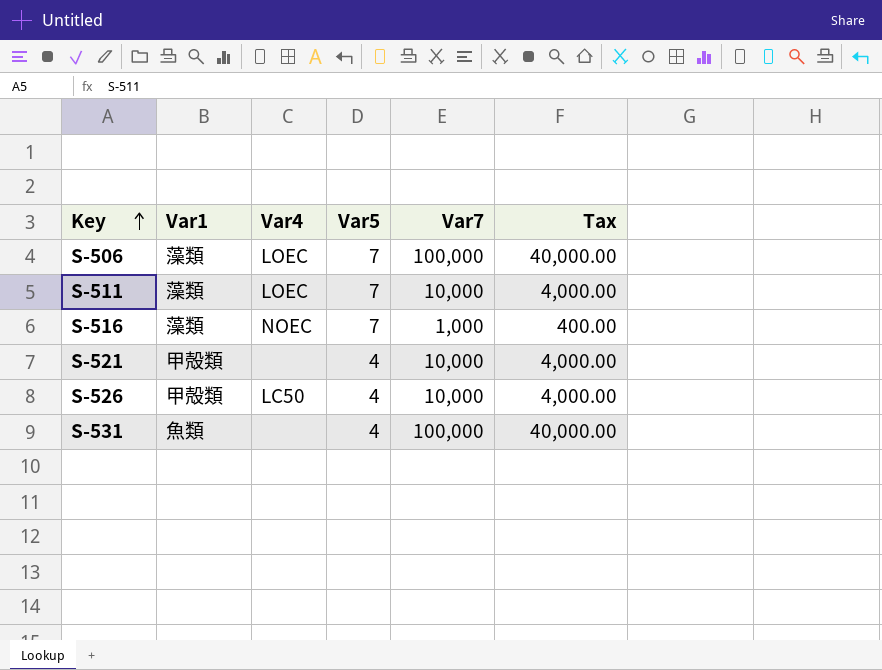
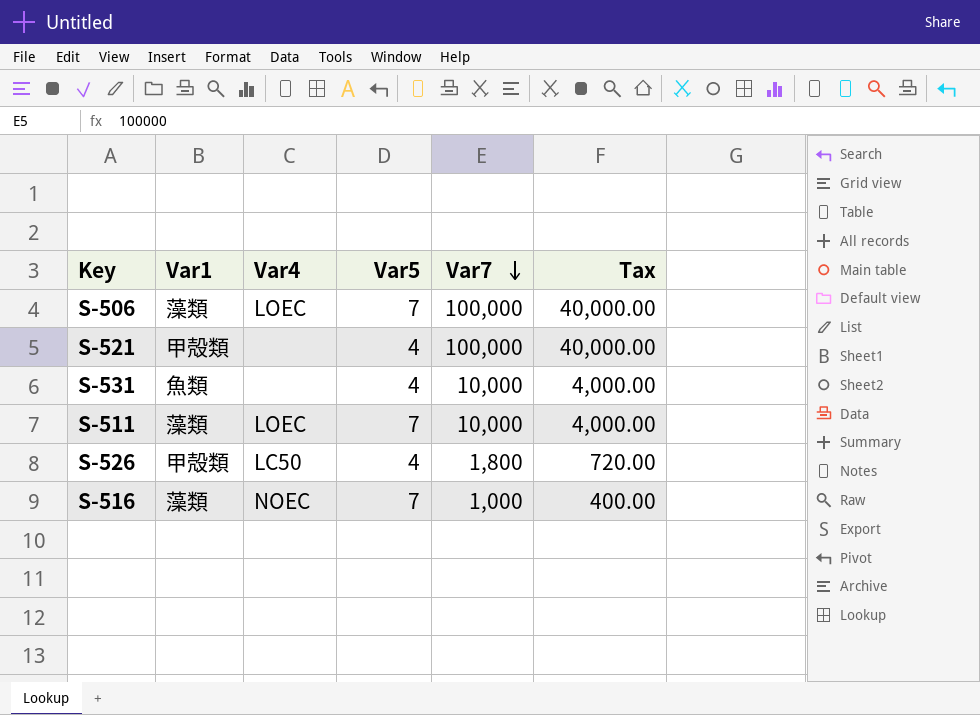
row order: Key ascending -> Var7 descending
S-521 | Var7: 10,000 -> 100,000
S-521 | Tax: 4,000.00 -> 40,000.00
S-531 | Var7: 100,000 -> 10,000
S-531 | Tax: 40,000.00 -> 4,000.00
S-526 | Var7: 10,000 -> 1,800
S-526 | Tax: 4,000.00 -> 720.00

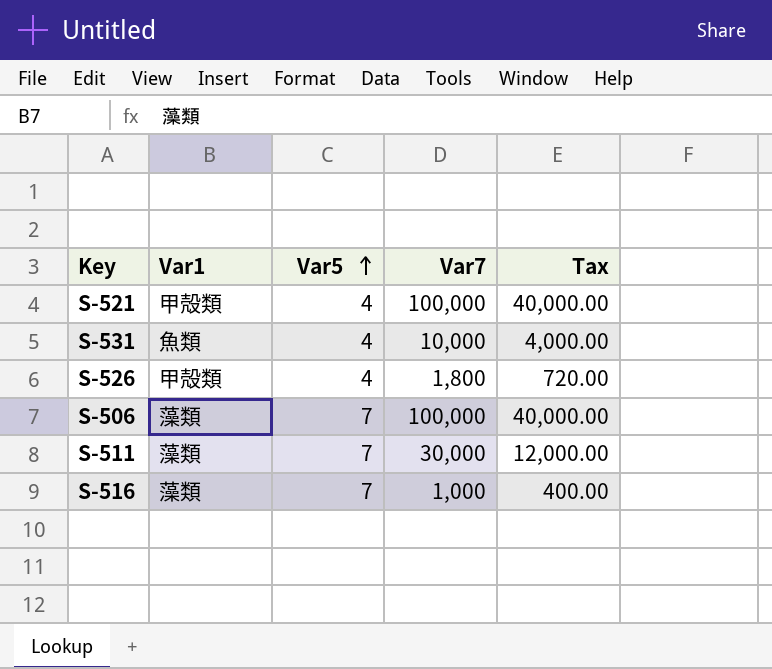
row order: Var7 descending -> Var5 ascending
column Var4 | position: 3 -> none
S-511 | Var7: 10,000 -> 30,000
S-511 | Tax: 4,000.00 -> 12,000.00

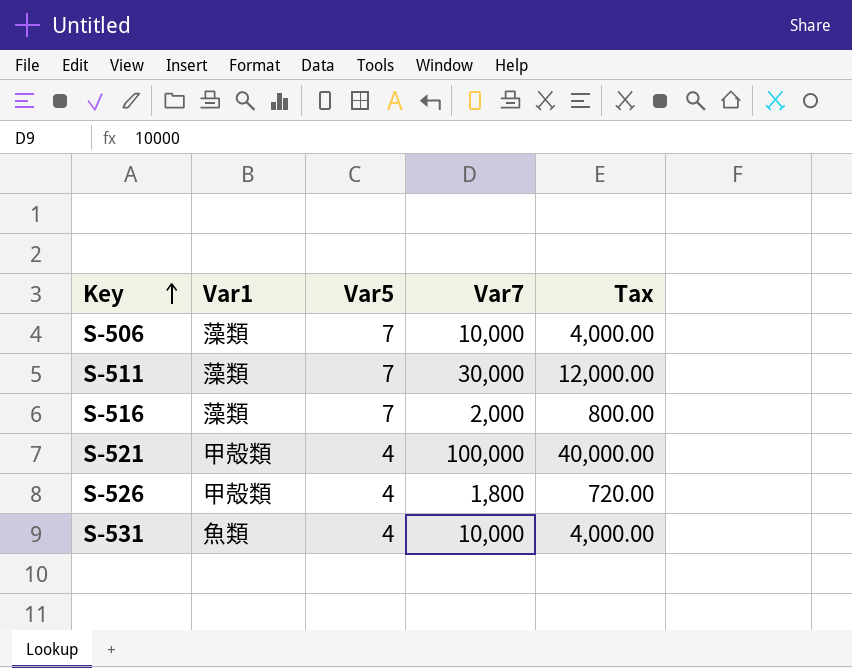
row order: Var5 ascending -> Key ascending
S-506 | Var7: 100,000 -> 10,000
S-506 | Tax: 40,000.00 -> 4,000.00
S-516 | Var7: 1,000 -> 2,000
S-516 | Tax: 400.00 -> 800.00

